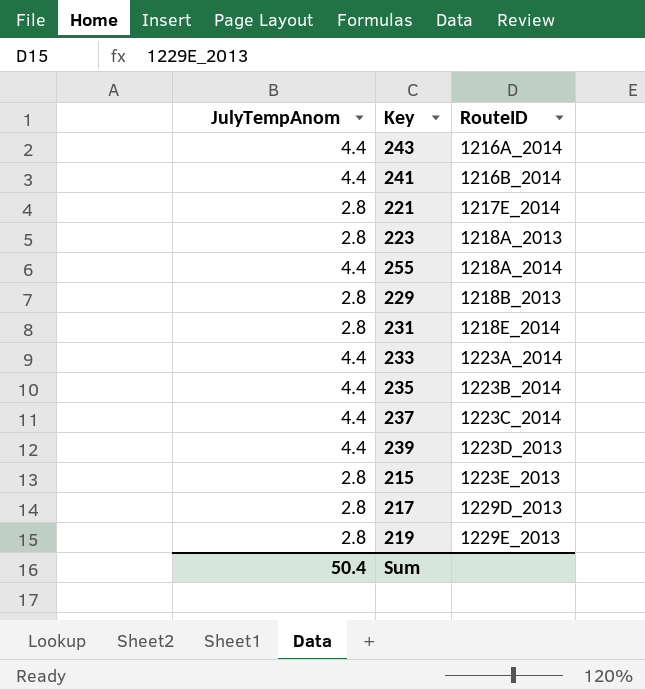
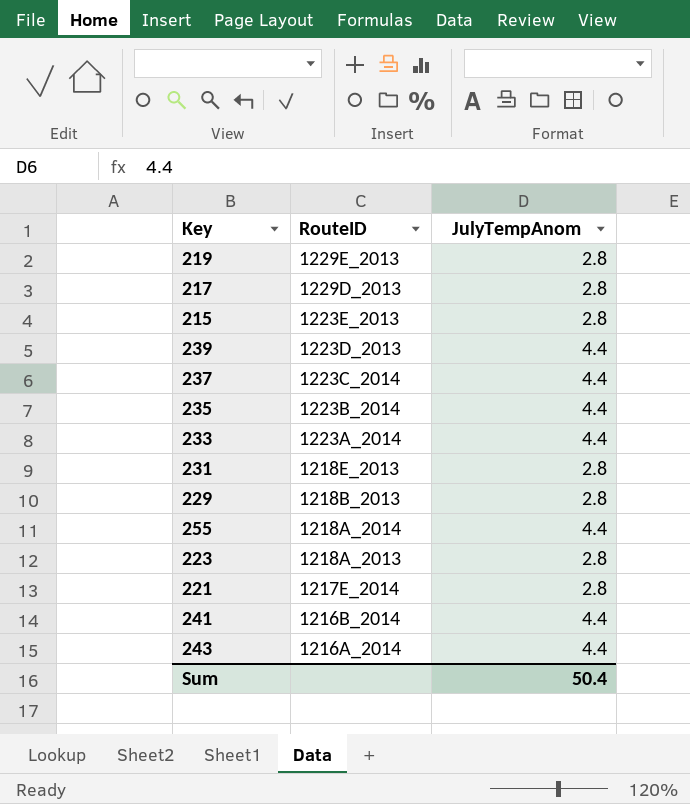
row order: RouteID ascending -> RouteID descending
column JulyTempAnom | position: 1 -> 3
231 | RouteID: 1218E_2014 -> 1218E_2013

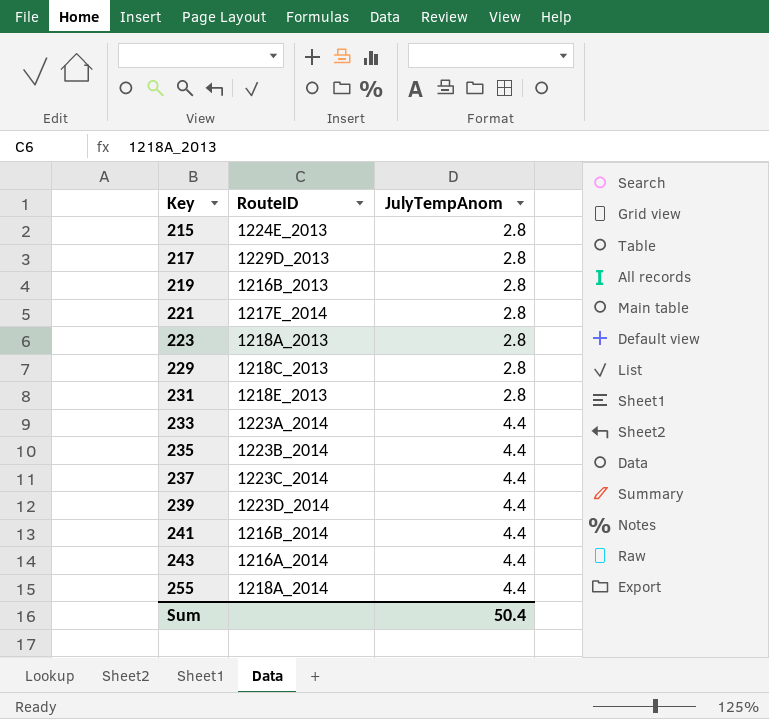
row order: RouteID descending -> Key ascending
215 | RouteID: 1223E_2013 -> 1224E_2013
219 | RouteID: 1229E_2013 -> 1216B_2013
229 | RouteID: 1218B_2013 -> 1218C_2013
239 | RouteID: 1223D_2013 -> 1223D_2014

